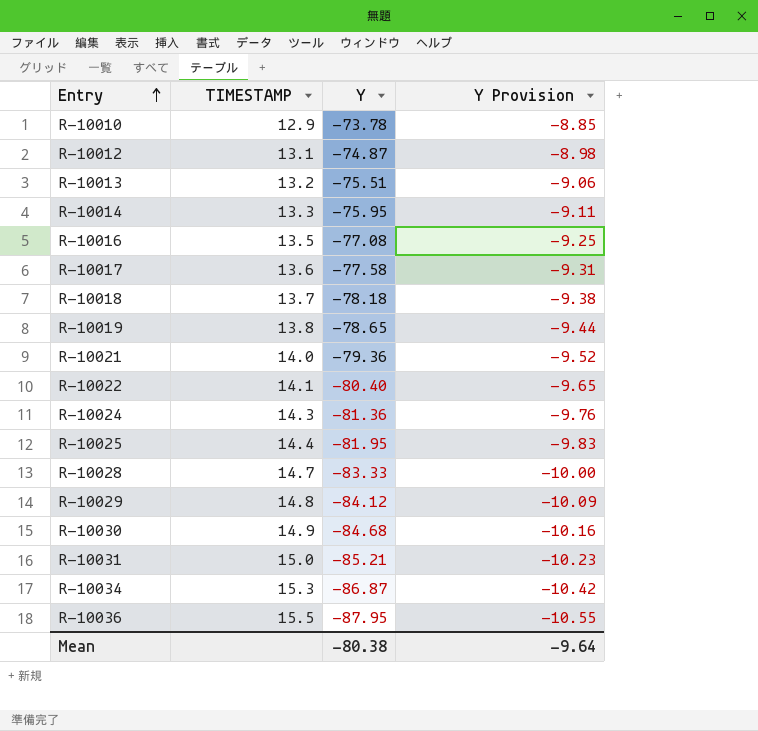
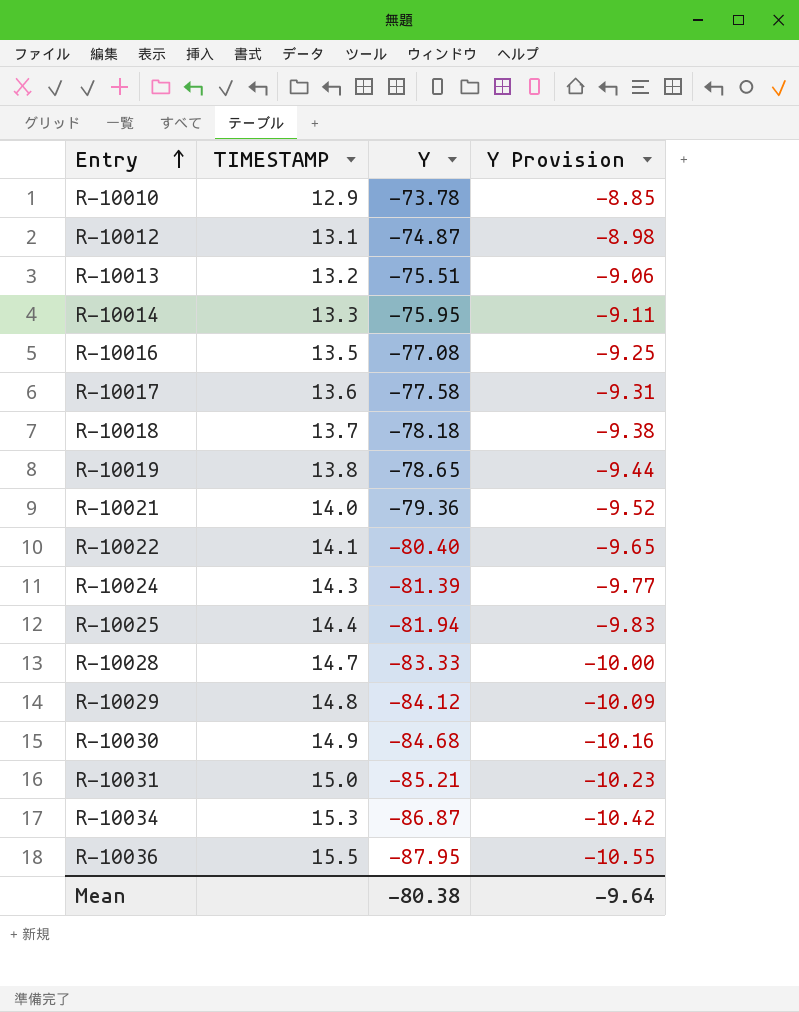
R-10024 | Y: -81.36 -> -81.39
R-10024 | Y Provision: -9.76 -> -9.77
R-10025 | Y: -81.95 -> -81.94

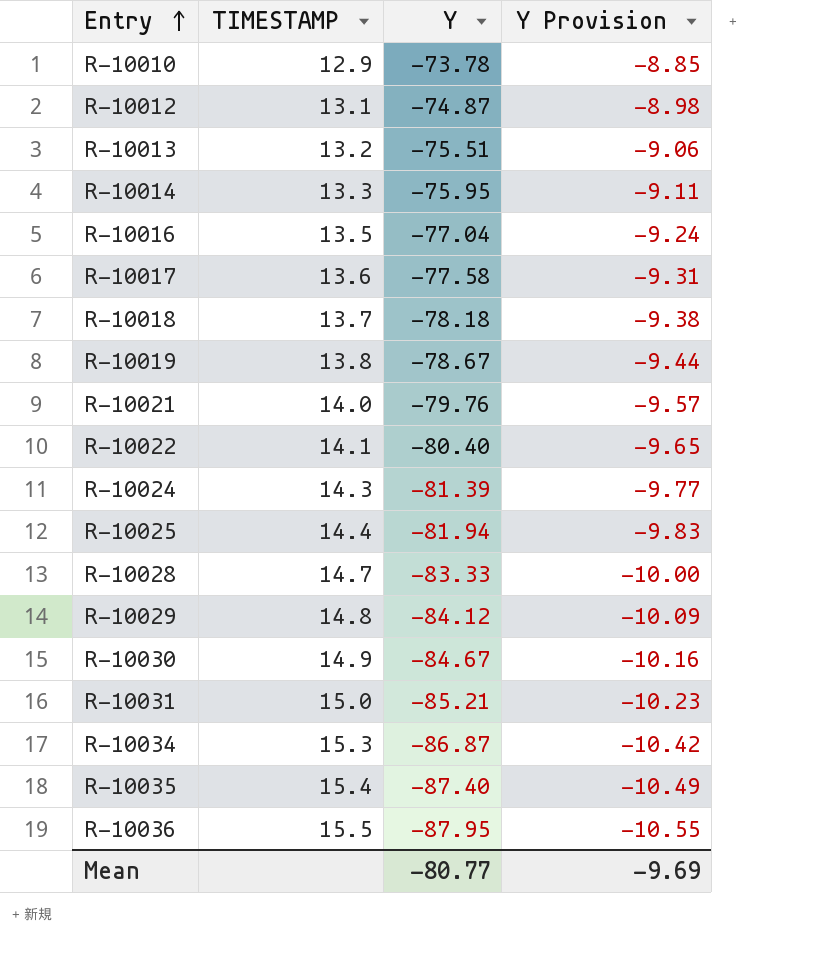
R-10016 | Y: -77.08 -> -77.04
R-10016 | Y Provision: -9.25 -> -9.24
R-10019 | Y: -78.65 -> -78.67
R-10021 | Y: -79.36 -> -79.76
R-10021 | Y Provision: -9.52 -> -9.57
R-10030 | Y: -84.68 -> -84.67
row R-10035: none -> 15.4 | -87.40 | -10.49
Mean | Y: -80.38 -> -80.77
Mean | Y Provision: -9.64 -> -9.69

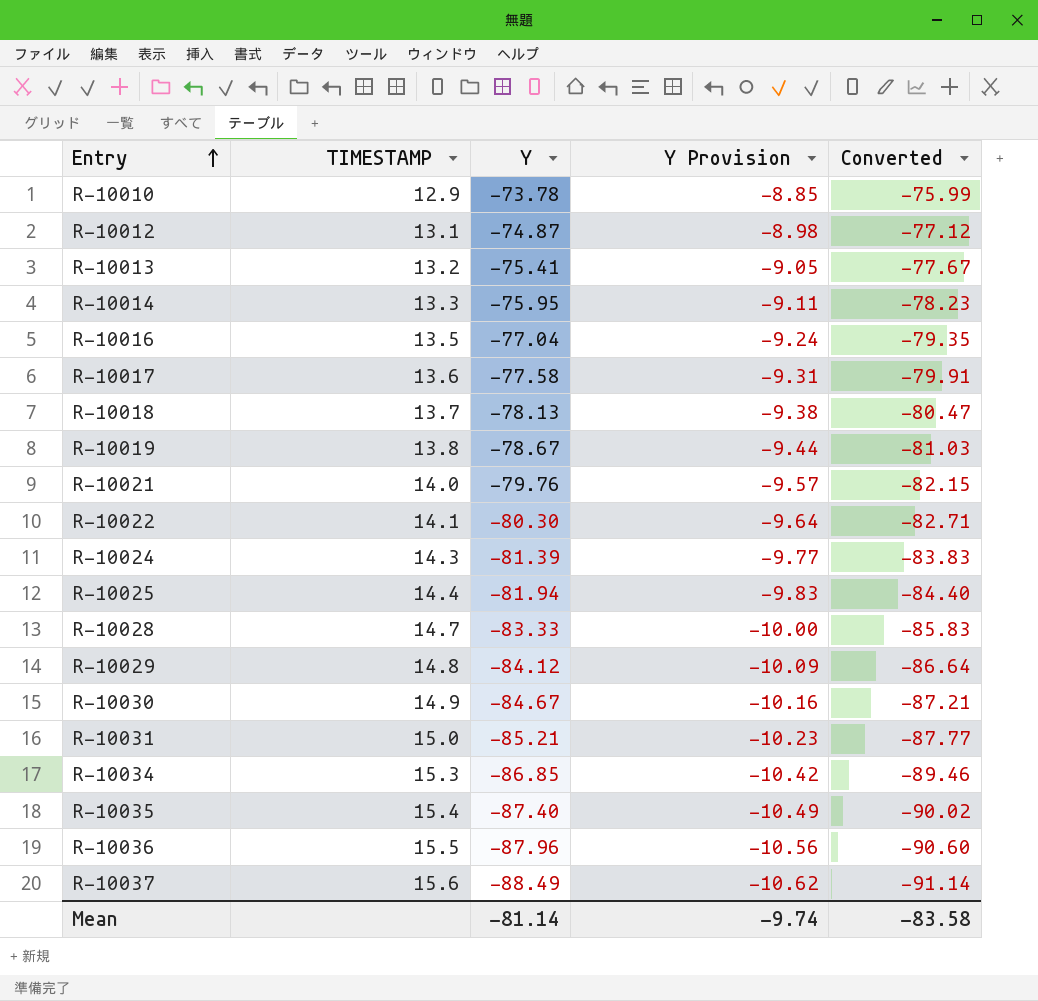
column Converted | formula: none -> [Y] * 1.03
R-10013 | Y: -75.51 -> -75.41
R-10013 | Y Provision: -9.06 -> -9.05
R-10018 | Y: -78.18 -> -78.13
R-10022 | Y: -80.40 -> -80.30
R-10022 | Y Provision: -9.65 -> -9.64
R-10034 | Y: -86.87 -> -86.85
R-10036 | Y: -87.95 -> -87.96
R-10036 | Y Provision: -10.55 -> -10.56
row R-10037: none -> 15.6 | -88.49 | -10.62 | -91.14
Mean | Y: -80.77 -> -81.14
Mean | Y Provision: -9.69 -> -9.74

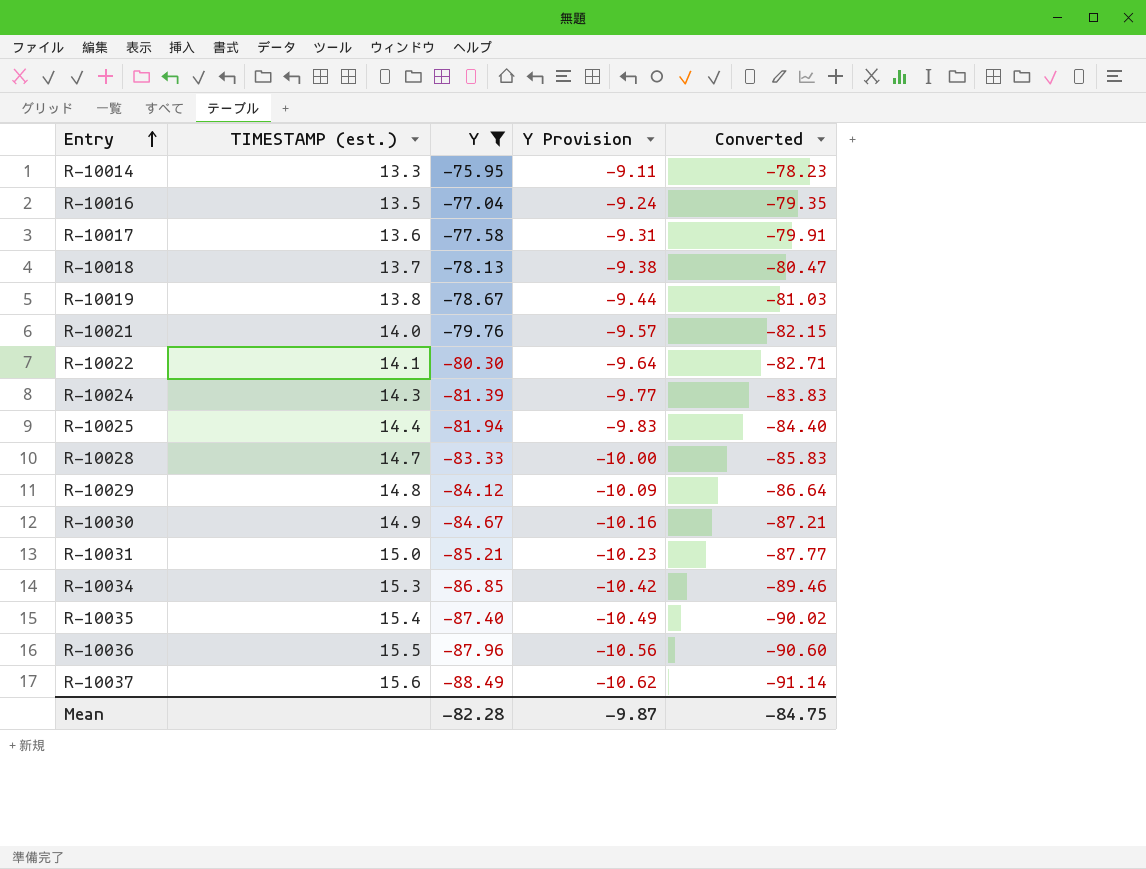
filter: none -> Y <= -75.95
column name: TIMESTAMP -> TIMESTAMP (est.)
Mean | Y: -81.14 -> -82.28
Mean | Y Provision: -9.74 -> -9.87
Mean | Converted: -83.58 -> -84.75

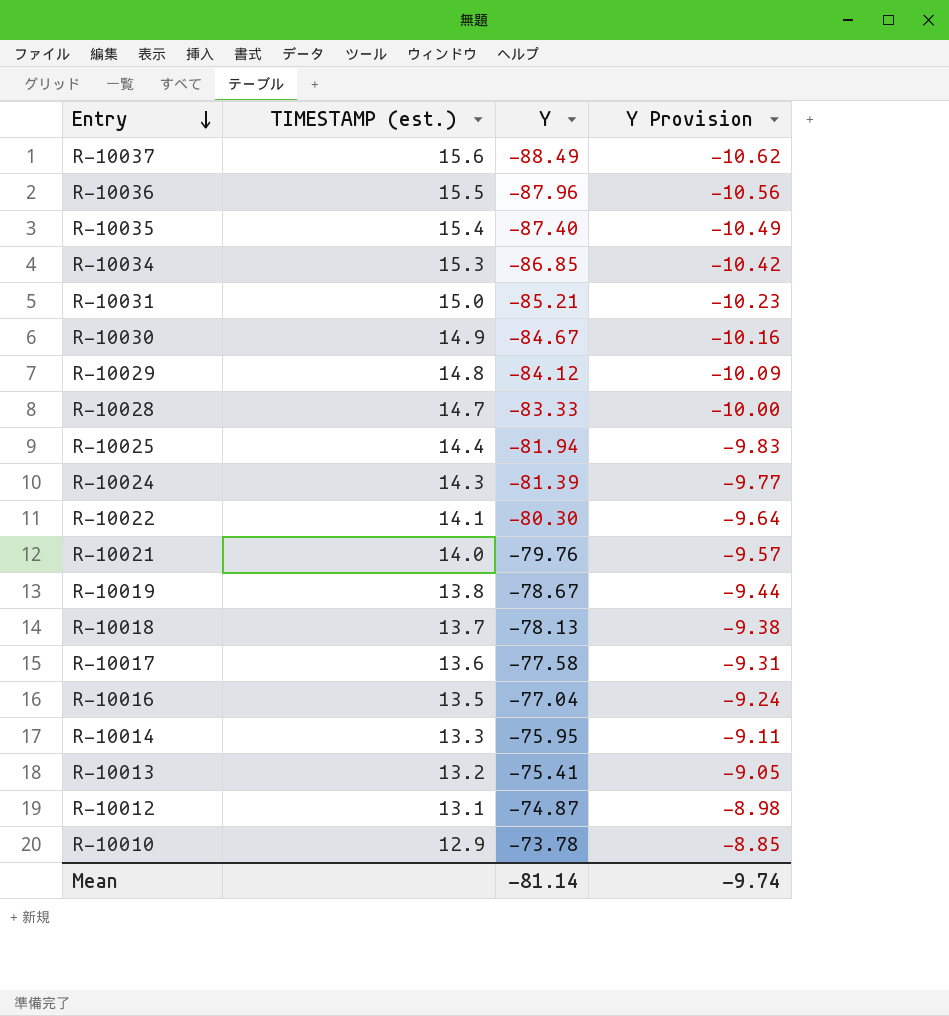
filter: Y <= -75.95 -> none
row order: Entry ascending -> Entry descending
column Converted | formula: [Y] * 1.03 -> none
Mean | Y: -82.28 -> -81.14
Mean | Y Provision: -9.87 -> -9.74

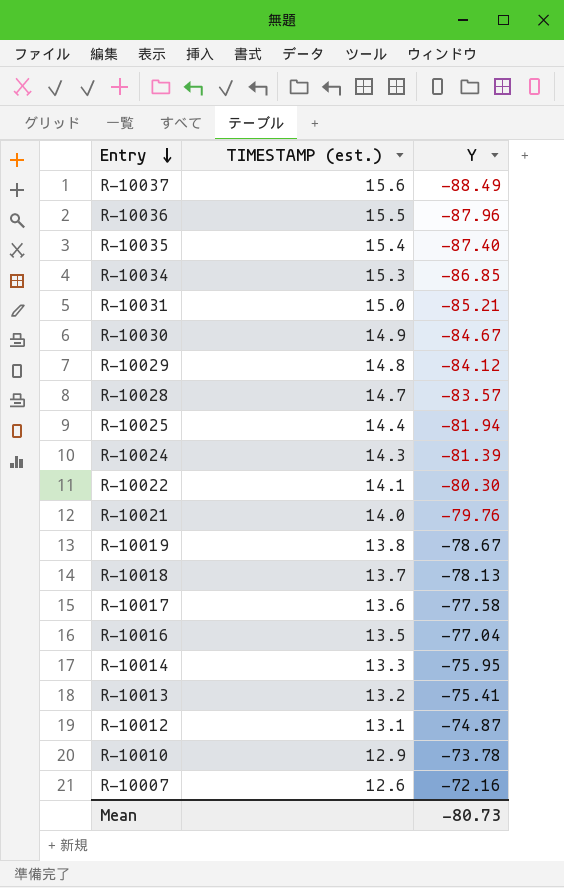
column Y Provision | formula: [Y] * 0.12 -> none
R-10028 | Y: -83.33 -> -83.57
row R-10007: none -> 12.6 | -72.16
Mean | Y: -81.14 -> -80.73

